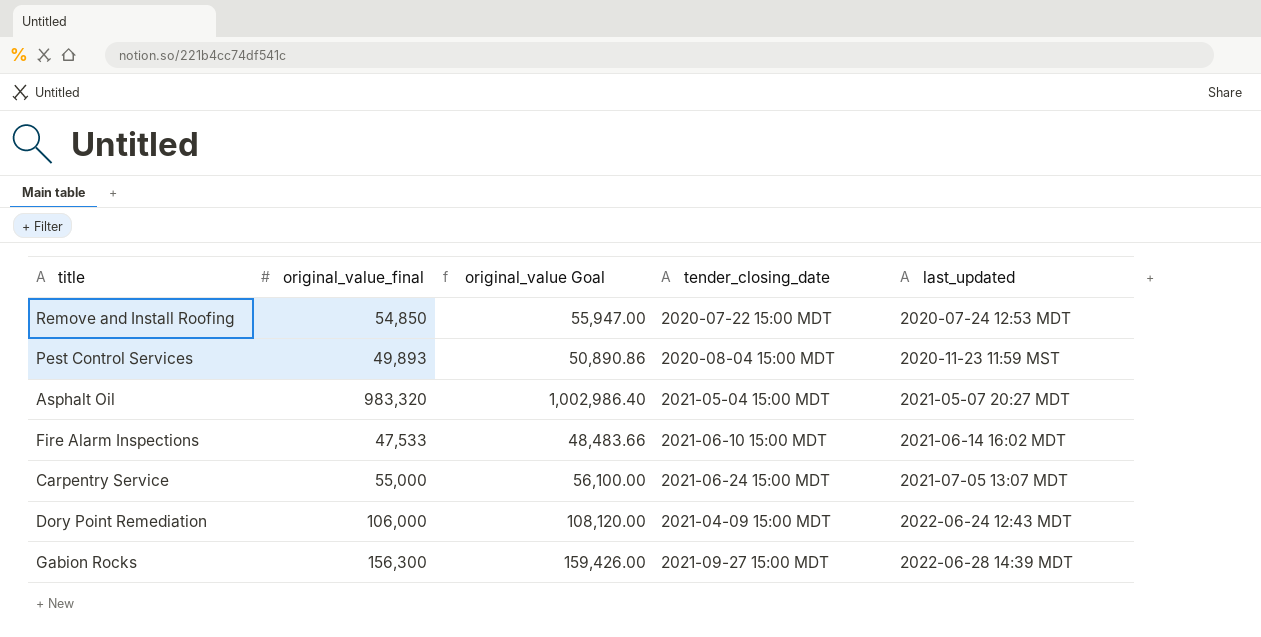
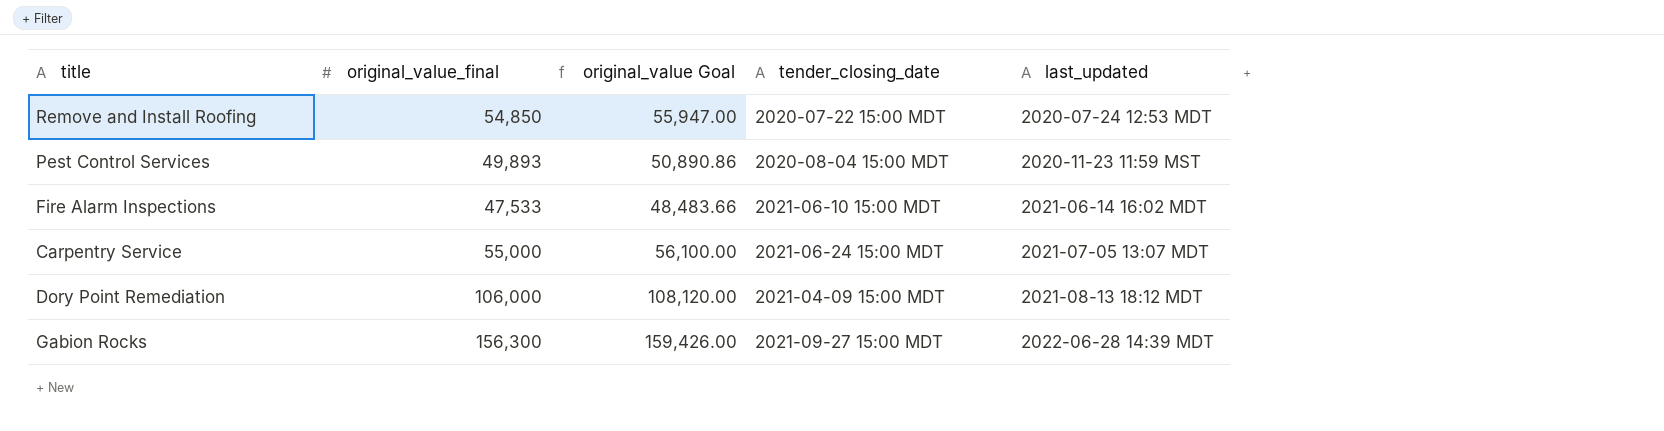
row Asphalt Oil: 983,320 | 1,002,986.40 | 2021-05-04 15:00 MDT | 2021-05-07 20:27 MDT -> none
Dory Point Remediation | last_updated: 2022-06-24 12:43 MDT -> 2021-08-13 18:12 MDT

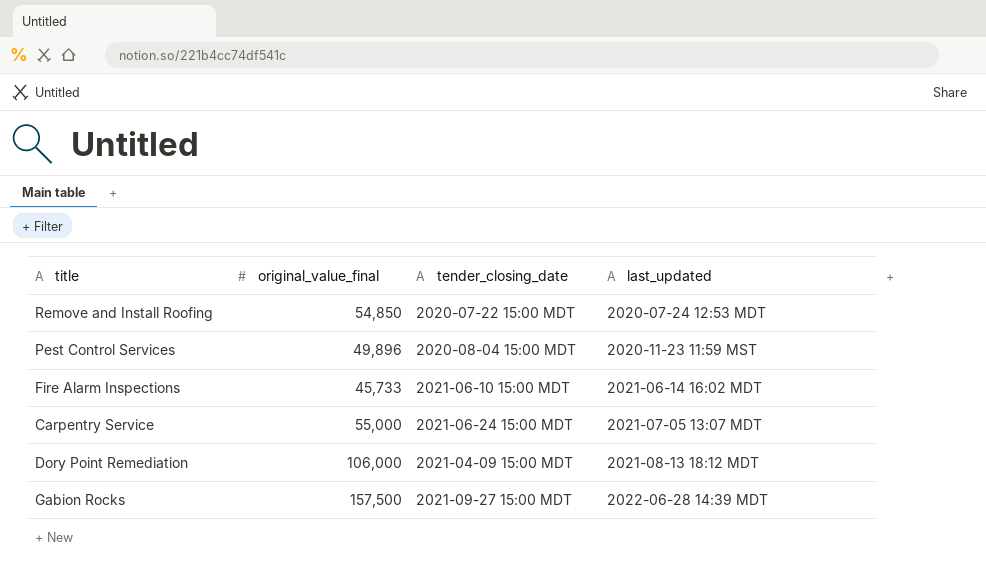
column original_value Goal | formula: [original_value_final] * 1.02 -> none
Pest Control Services | original_value_final: 49,893 -> 49,896
Fire Alarm Inspections | original_value_final: 47,533 -> 45,733
Gabion Rocks | original_value_final: 156,300 -> 157,500

